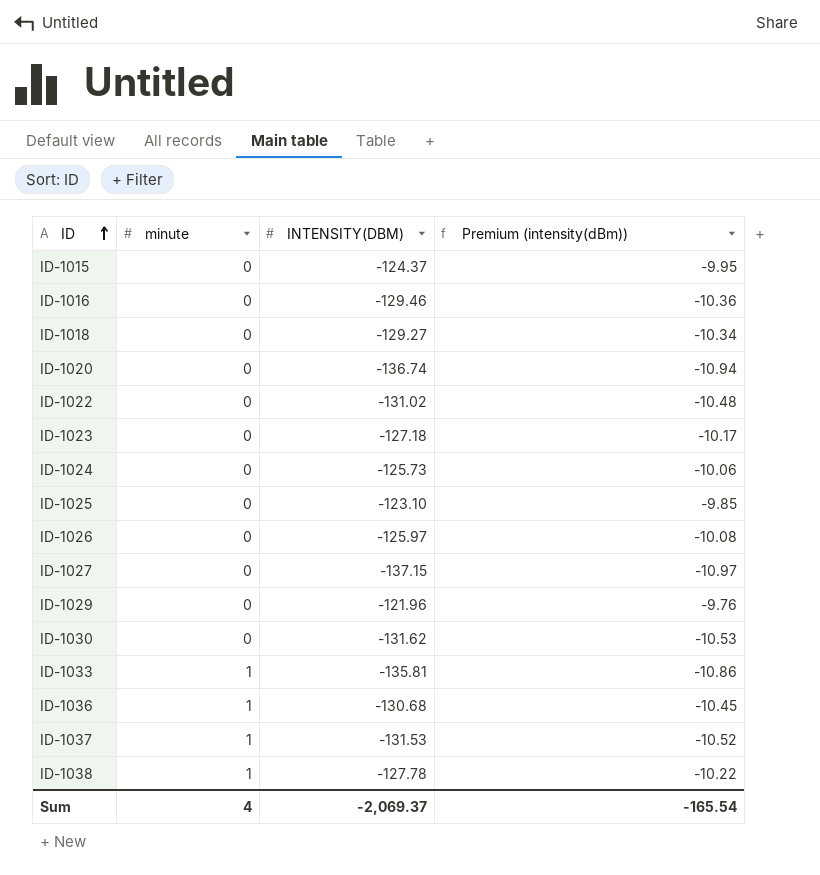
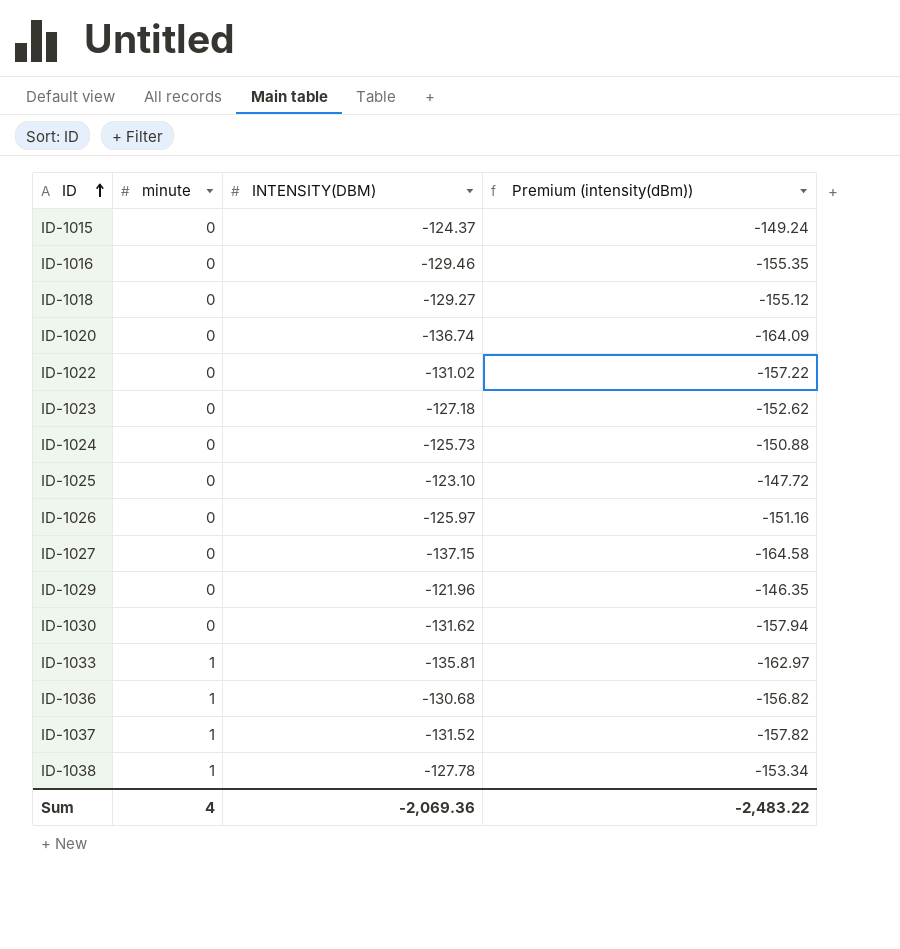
column Premium (intensity(dBm)) | formula: [INTENSITY(DBM)] * 0.08 -> [INTENSITY(DBM)] * 1.2
ID-1037 | INTENSITY(DBM): -131.53 -> -131.52
Sum | INTENSITY(DBM): -2,069.37 -> -2,069.36
Sum | Premium (intensity(dBm)): -165.54 -> -2,483.22

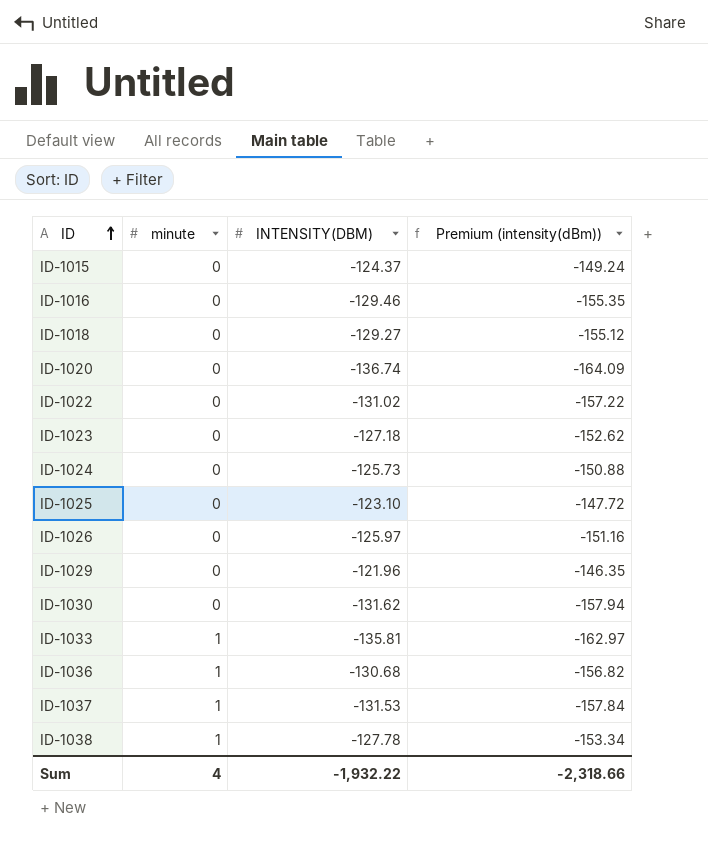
row ID-1027: 0 | -137.15 | -164.58 -> none
ID-1037 | INTENSITY(DBM): -131.52 -> -131.53
ID-1037 | Premium (intensity(dBm)): -157.82 -> -157.84
Sum | INTENSITY(DBM): -2,069.36 -> -1,932.22
Sum | Premium (intensity(dBm)): -2,483.22 -> -2,318.66

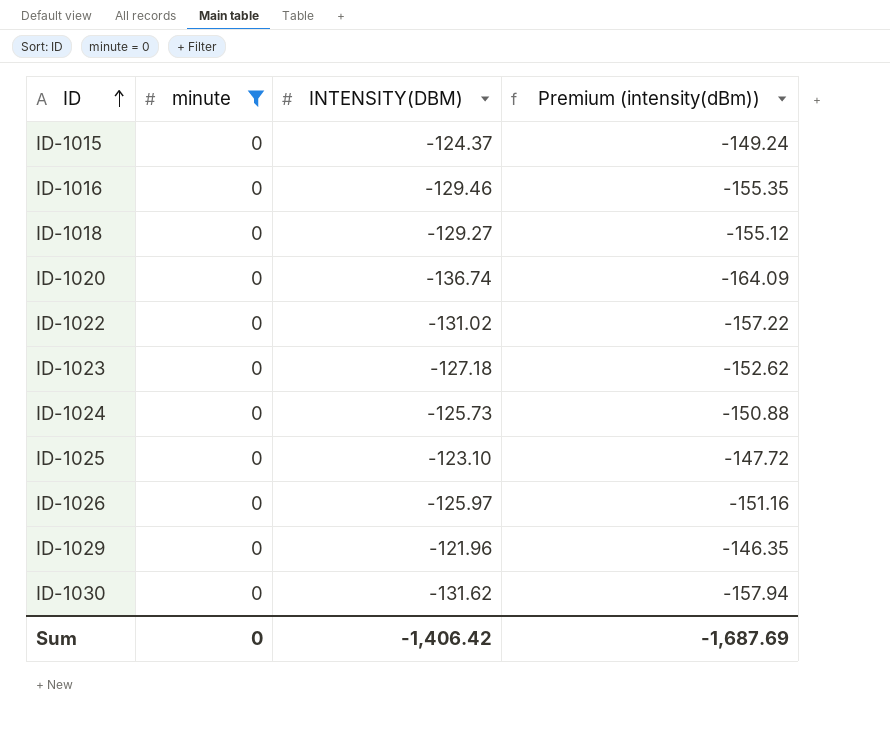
filter: none -> minute = 0
Sum | minute: 4 -> 0
Sum | INTENSITY(DBM): -1,932.22 -> -1,406.42
Sum | Premium (intensity(dBm)): -2,318.66 -> -1,687.69

